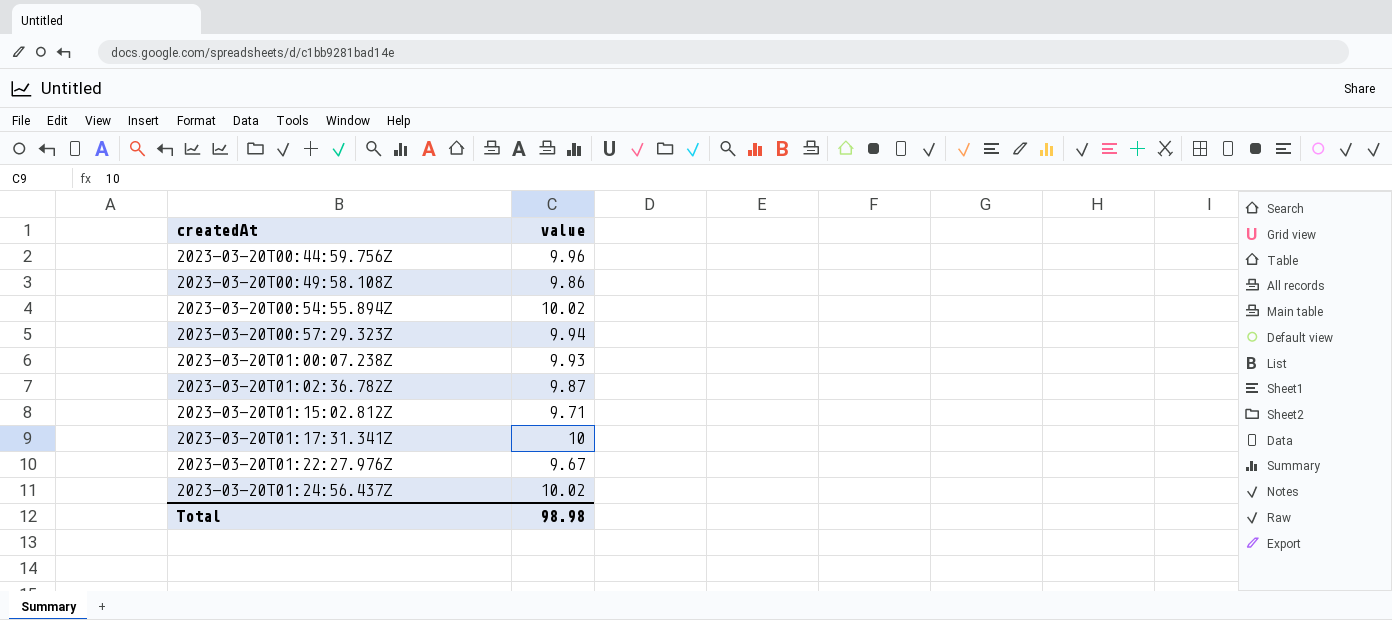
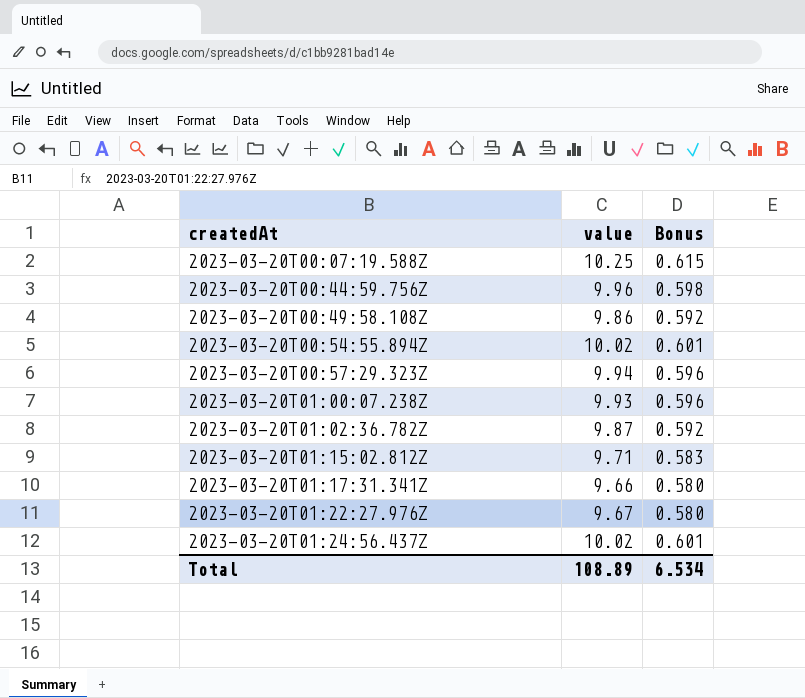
column Bonus | formula: none -> [value] * 0.06
row 2023-03-20T00:07:19.588Z: none -> 10.25 | 0.615
2023-03-20T01:17:31.341Z | value: 10 -> 9.66
Total | value: 98.98 -> 108.89

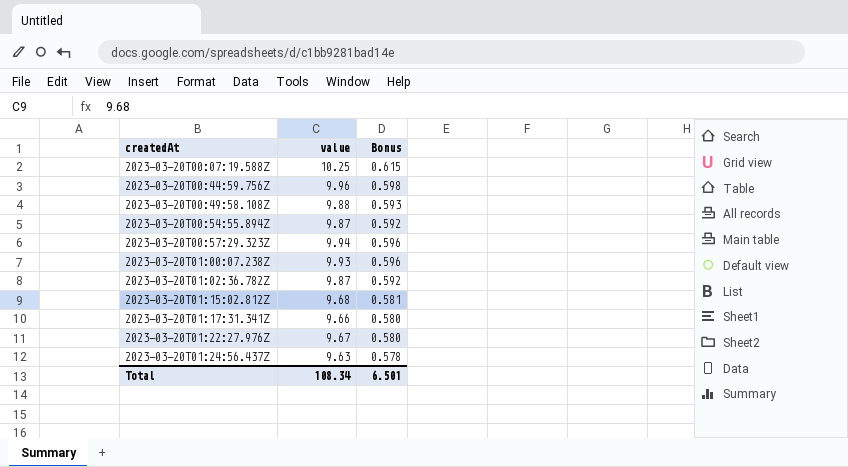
2023-03-20T00:49:58.108Z | value: 9.86 -> 9.88
2023-03-20T00:49:58.108Z | Bonus: 0.592 -> 0.593
2023-03-20T00:54:55.894Z | value: 10.02 -> 9.87
2023-03-20T00:54:55.894Z | Bonus: 0.601 -> 0.592
2023-03-20T01:15:02.812Z | value: 9.71 -> 9.68
2023-03-20T01:15:02.812Z | Bonus: 0.583 -> 0.581
2023-03-20T01:24:56.437Z | value: 10.02 -> 9.63
2023-03-20T01:24:56.437Z | Bonus: 0.601 -> 0.578
Total | value: 108.89 -> 108.34
Total | Bonus: 6.534 -> 6.501

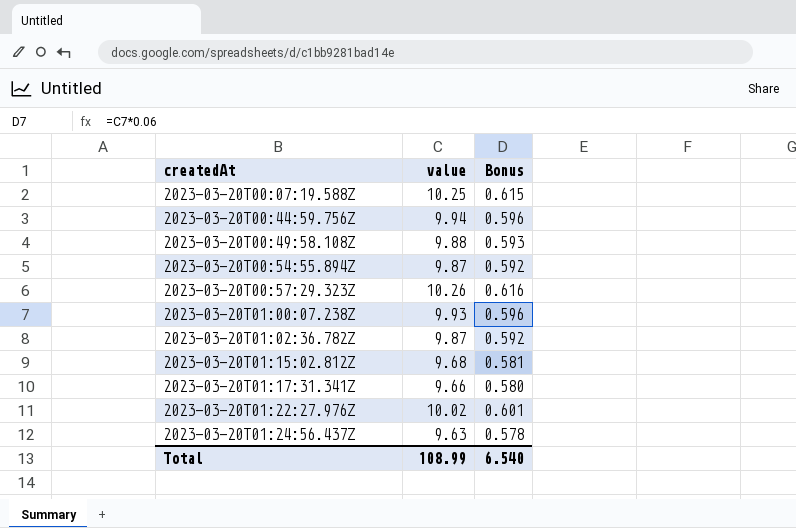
2023-03-20T00:44:59.756Z | value: 9.96 -> 9.94
2023-03-20T00:44:59.756Z | Bonus: 0.598 -> 0.596
2023-03-20T00:57:29.323Z | value: 9.94 -> 10.26
2023-03-20T00:57:29.323Z | Bonus: 0.596 -> 0.616
2023-03-20T01:22:27.976Z | value: 9.67 -> 10.02
2023-03-20T01:22:27.976Z | Bonus: 0.580 -> 0.601
Total | value: 108.34 -> 108.99
Total | Bonus: 6.501 -> 6.540

